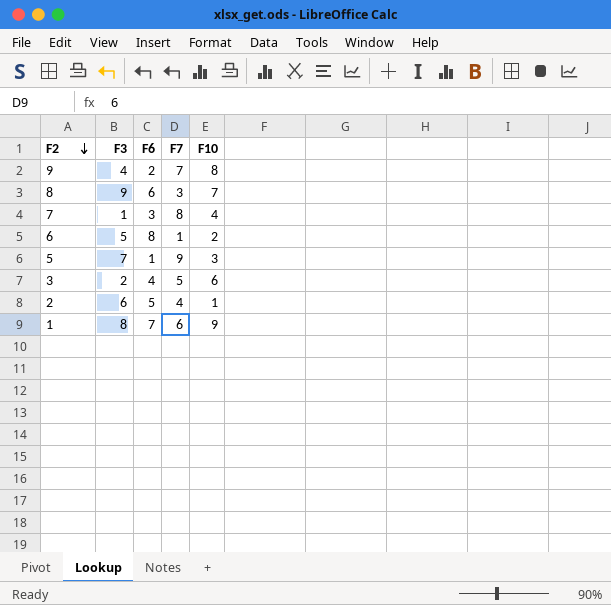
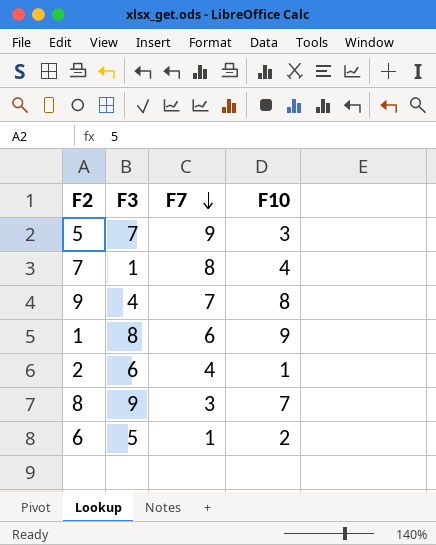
row order: F2 descending -> F7 descending
column F6 | position: 3 -> none
row 3: 2 | 4 | 5 | 6 -> none

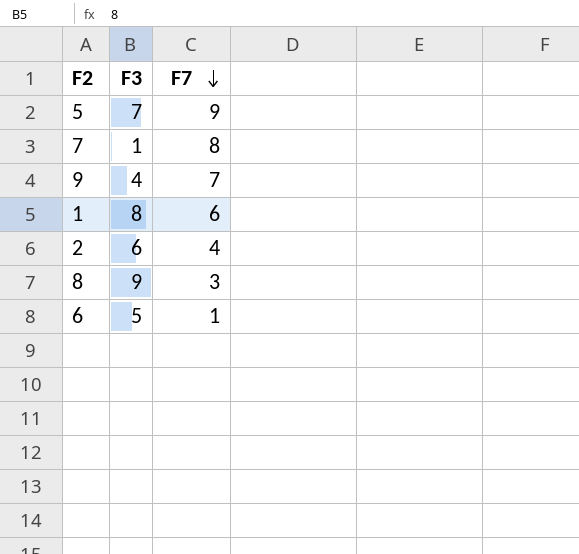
column F10 | position: 4 -> none

